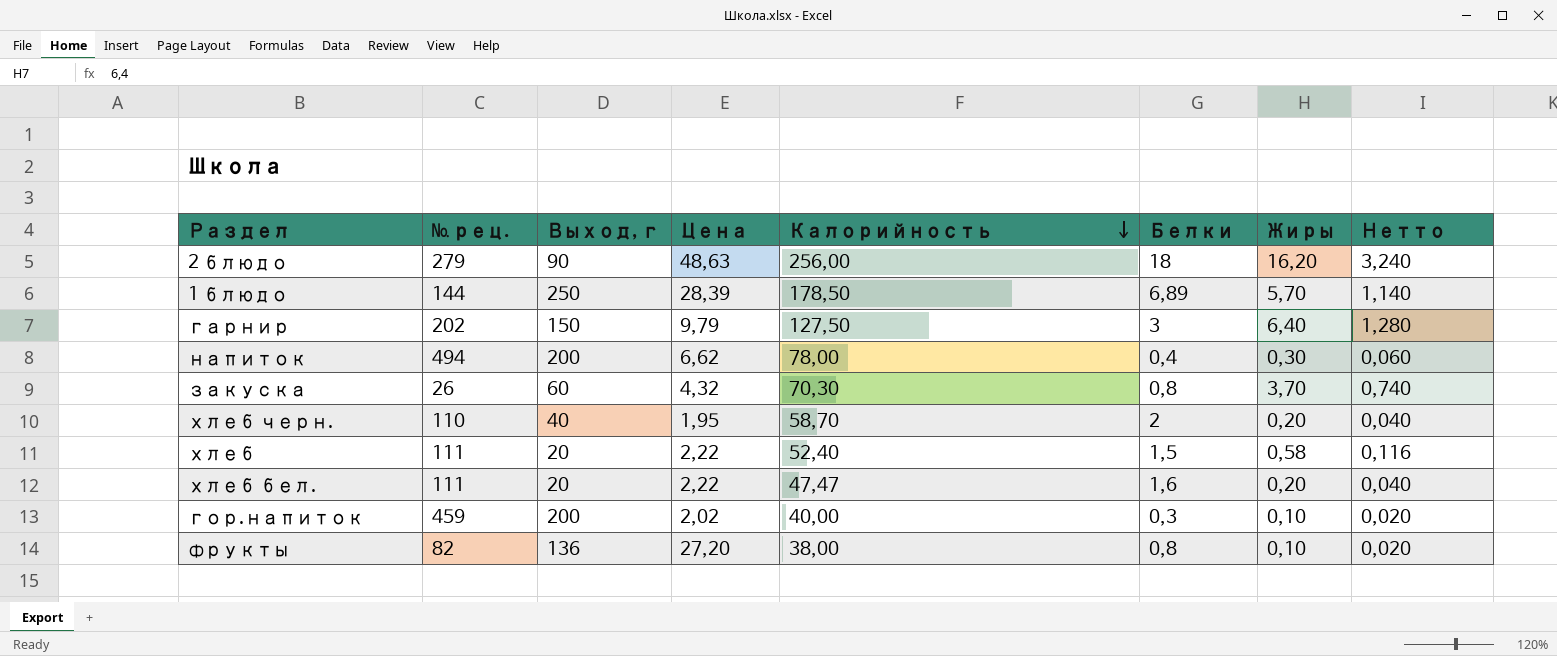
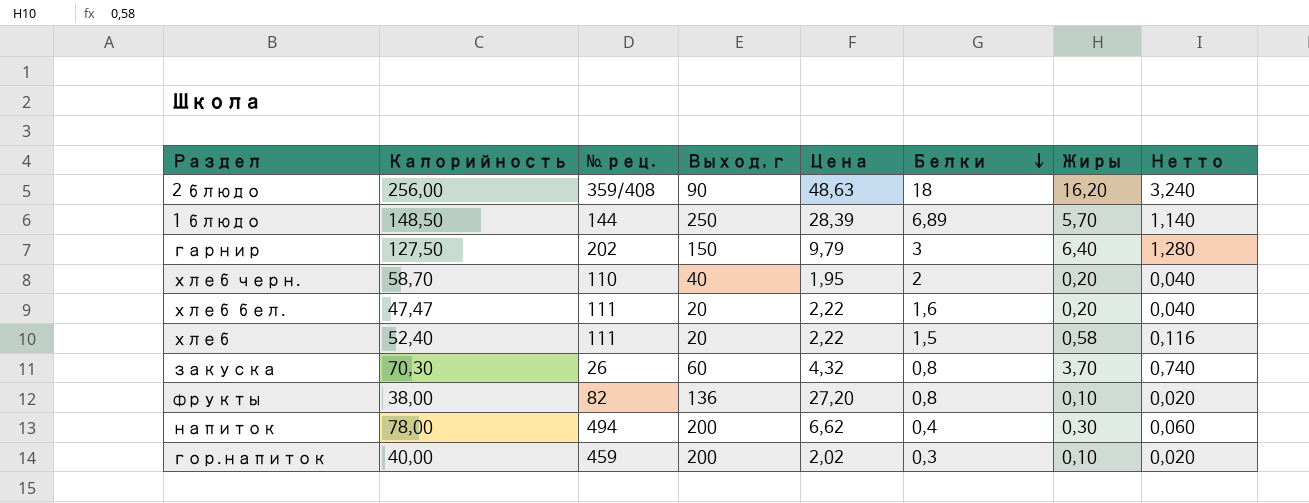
row order: Калорийность descending -> Белки descending
column Калорийность | position: 5 -> 2
2 блюдо | № рец.: 279 -> 359/408
1 блюдо | Калорийность: 178,50 -> 148,50

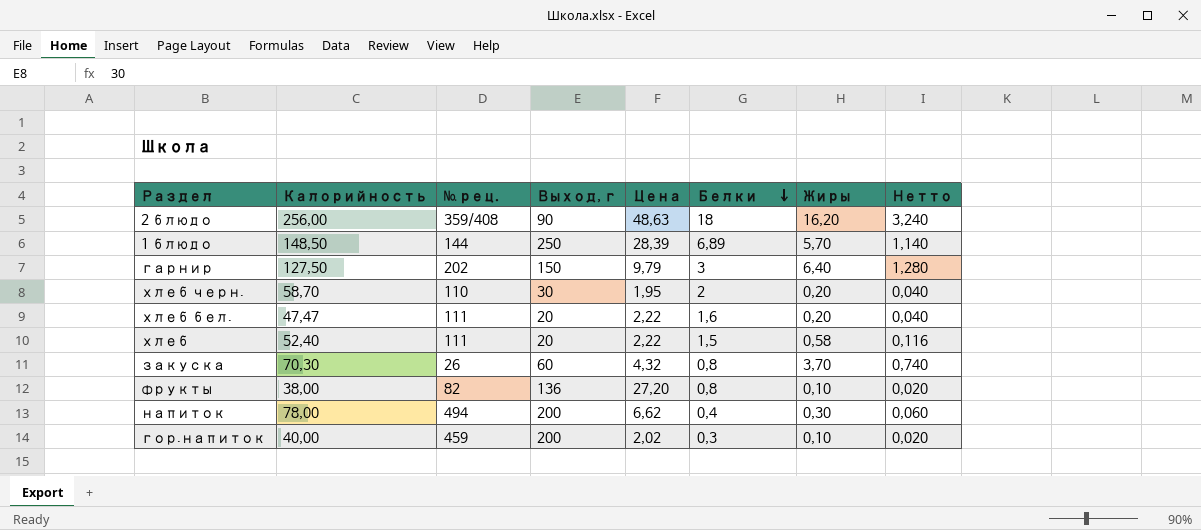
хлеб черн. | Выход, г: 40 -> 30

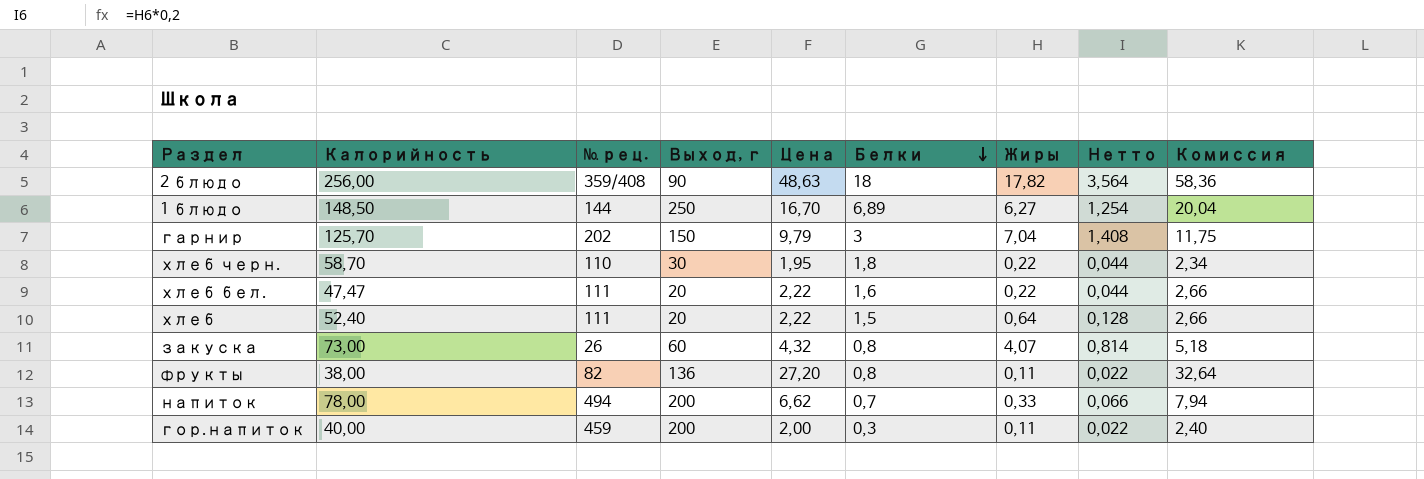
column Комиссия | formula: none -> [Цена] * 1,2
2 блюдо | Жиры: 16,20 -> 17,82
2 блюдо | Нетто: 3,240 -> 3,564
1 блюдо | Цена: 28,39 -> 16,70
1 блюдо | Жиры: 5,70 -> 6,27
1 блюдо | Нетто: 1,140 -> 1,254
гарнир | Калорийность: 127,50 -> 125,70
гарнир | Жиры: 6,40 -> 7,04
гарнир | Нетто: 1,280 -> 1,408
хлеб черн. | Белки: 2 -> 1,8
хлеб черн. | Жиры: 0,20 -> 0,22
хлеб черн. | Нетто: 0,040 -> 0,044
хлеб бел. | Жиры: 0,20 -> 0,22
хлеб бел. | Нетто: 0,040 -> 0,044
хлеб | Жиры: 0,58 -> 0,64
хлеб | Нетто: 0,116 -> 0,128
закуска | Калорийность: 70,30 -> 73,00
закуска | Жиры: 3,70 -> 4,07
закуска | Нетто: 0,740 -> 0,814
фрукты | Жиры: 0,10 -> 0,11
фрукты | Нетто: 0,020 -> 0,022
напиток | Белки: 0,4 -> 0,7
напиток | Жиры: 0,30 -> 0,33
напиток | Нетто: 0,060 -> 0,066
гор.напиток | Цена: 2,02 -> 2,00
гор.напиток | Жиры: 0,10 -> 0,11
гор.напиток | Нетто: 0,020 -> 0,022

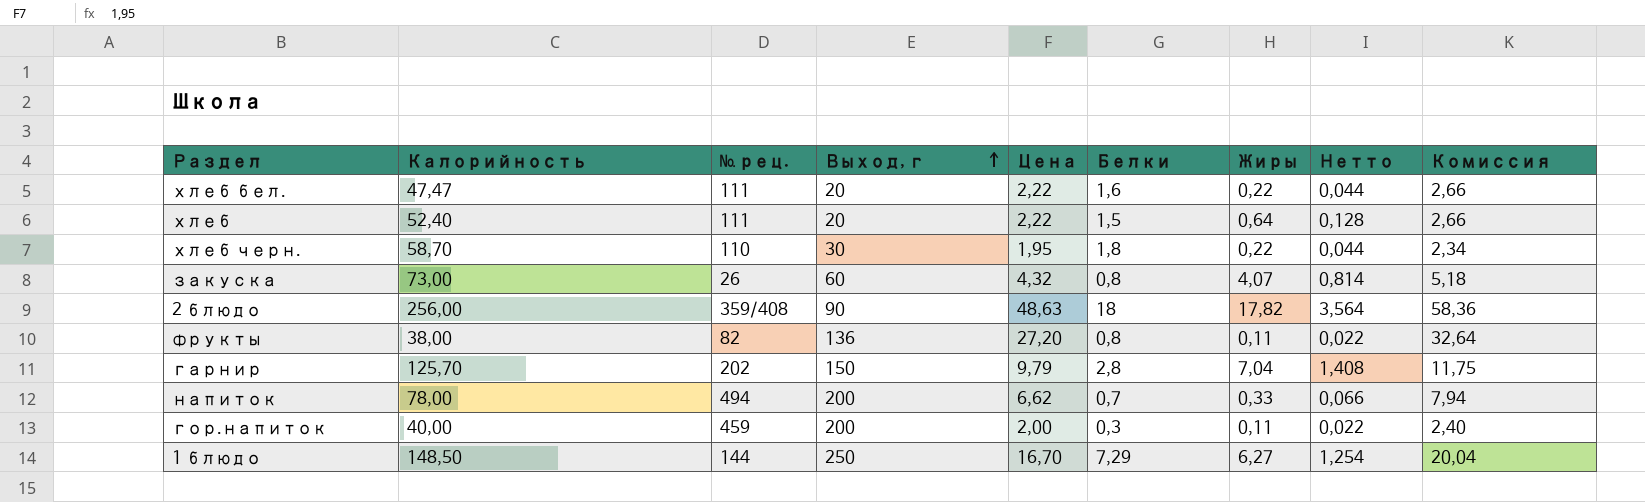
row order: Белки descending -> Выход, г ascending
гарнир | Белки: 3 -> 2,8
1 блюдо | Белки: 6,89 -> 7,29

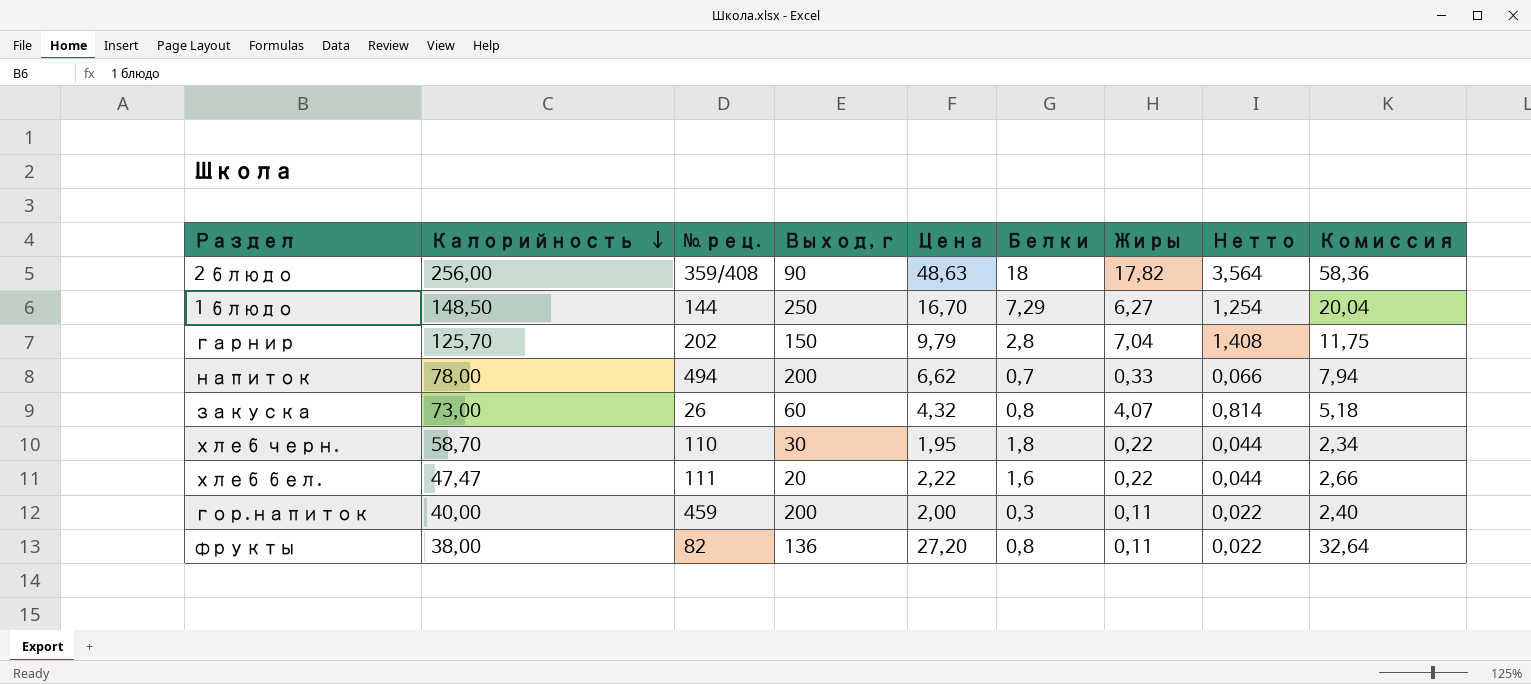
row order: Выход, г ascending -> Калорийность descending
row хлеб: 52,40 | 111 | 20 | 2,22 | 1,5 | 0,64 | 0,128 | 2,66 -> none

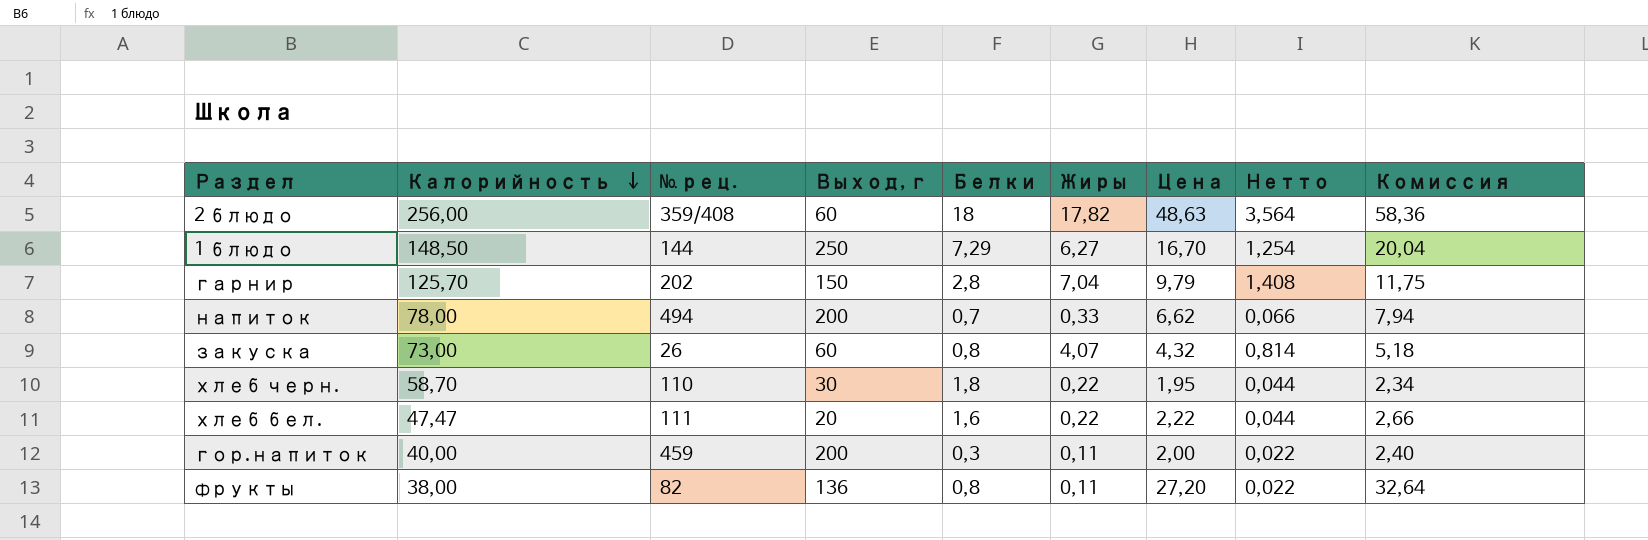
column Цена | position: 5 -> 7
2 блюдо | Выход, г: 90 -> 60

